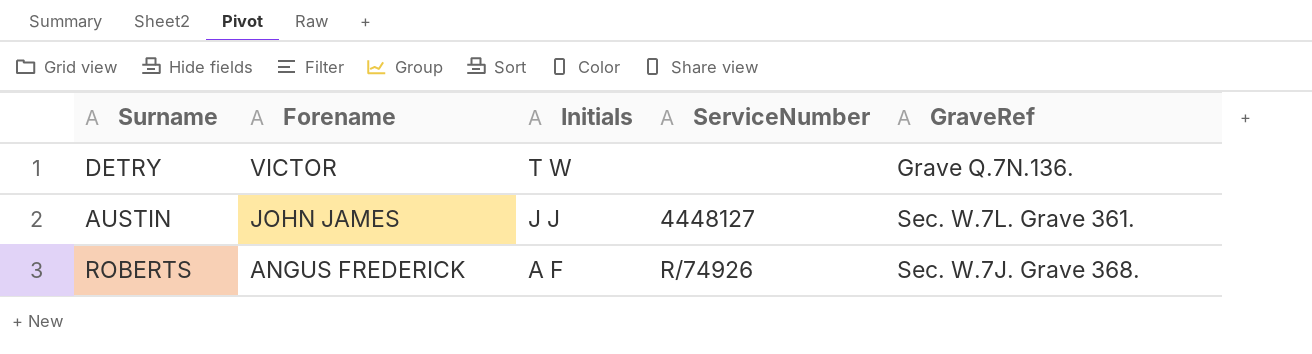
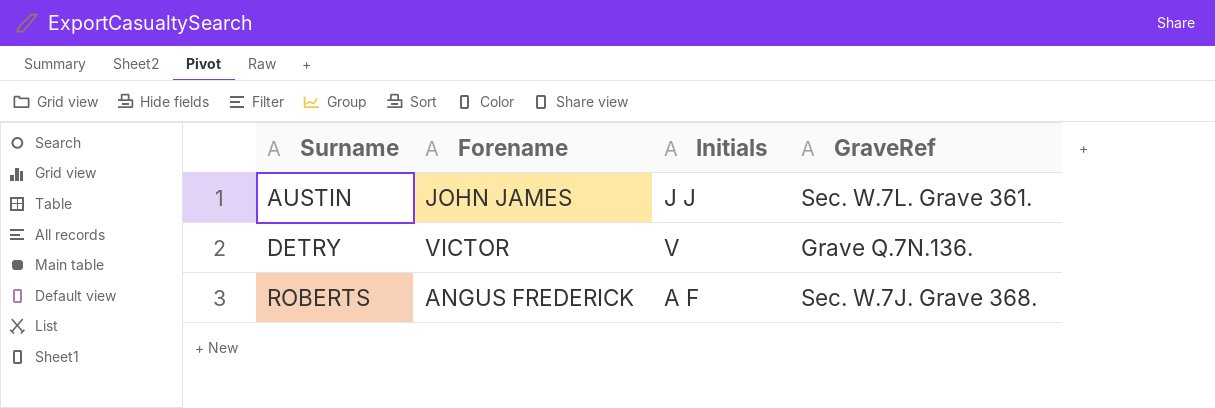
row order: Forename descending -> Surname ascending
column ServiceNumber | position: 4 -> none
DETRY | Initials: T W -> V

